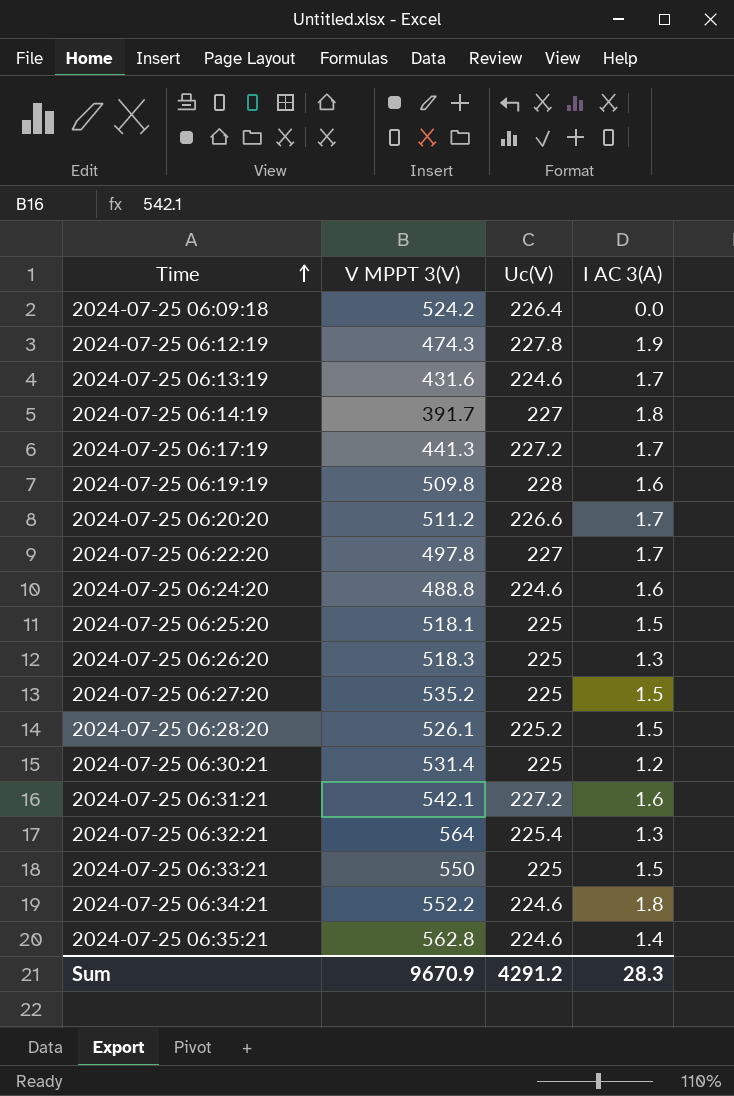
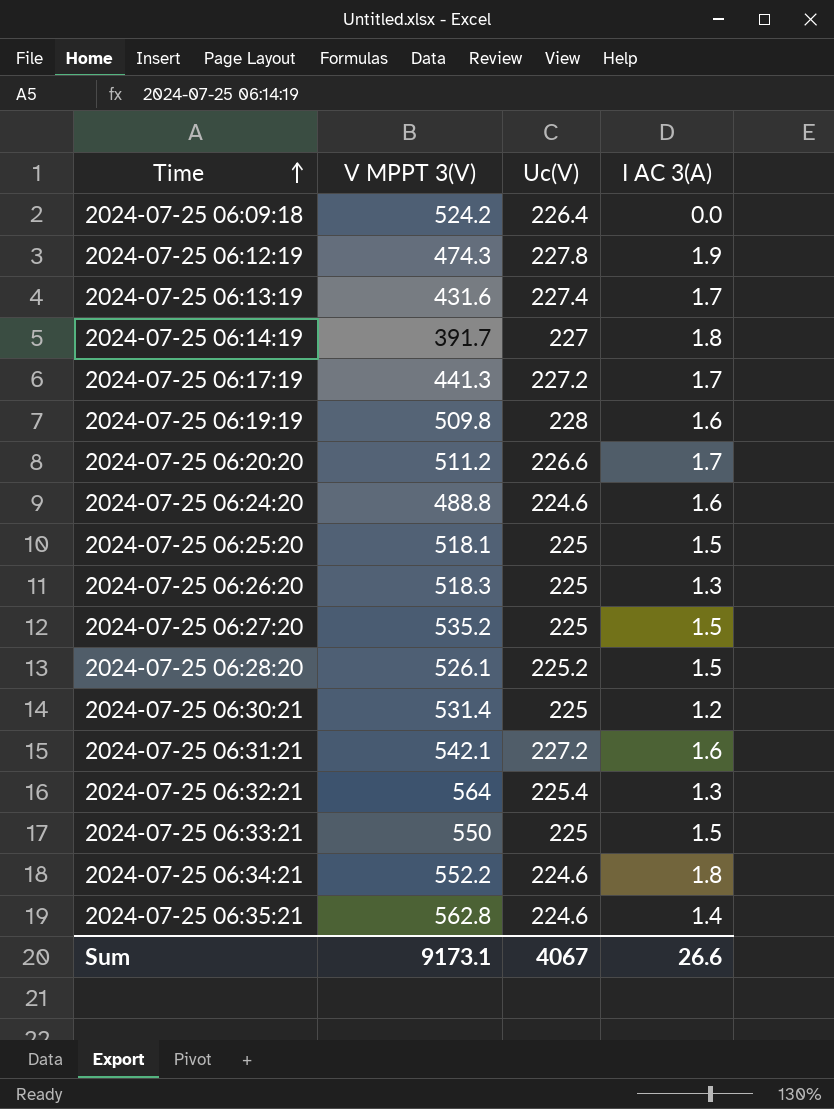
row 2024-07-25 06:22:20: 497.8 | 227 | 1.7 -> none
2024-07-25 06:13:19 | Uc(V): 224.6 -> 227.4
Sum | V MPPT 3(V): 9670.9 -> 9173.1
Sum | Uc(V): 4291.2 -> 4067
Sum | I AC 3(A): 28.3 -> 26.6

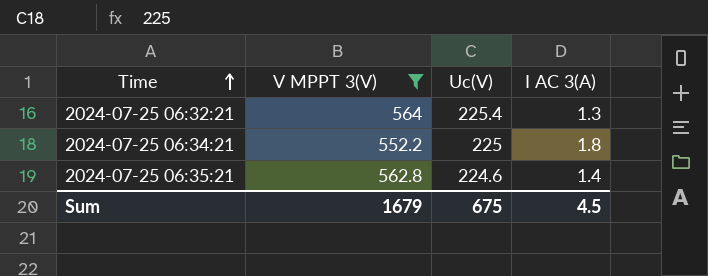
filter: none -> V MPPT 3(V) >= 552.2
2024-07-25 06:34:21 | Uc(V): 224.6 -> 225
Sum | V MPPT 3(V): 9173.1 -> 1679
Sum | Uc(V): 4067 -> 675
Sum | I AC 3(A): 26.6 -> 4.5

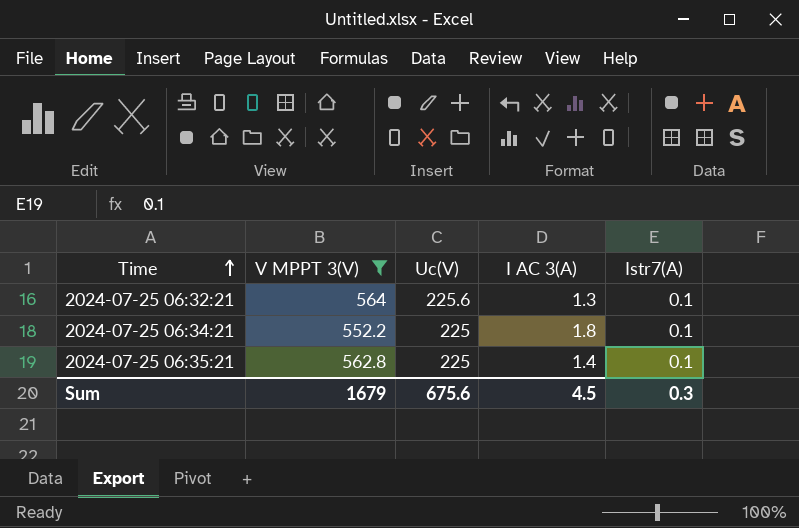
column Istr7(A) | position: none -> 5
2024-07-25 06:32:21 | Uc(V): 225.4 -> 225.6
2024-07-25 06:35:21 | Uc(V): 224.6 -> 225
Sum | Uc(V): 675 -> 675.6

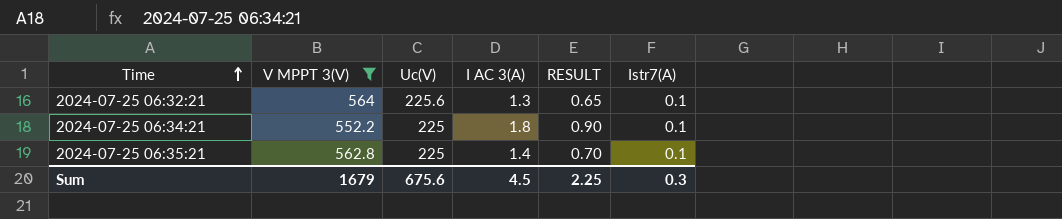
column RESULT | formula: none -> [I AC 3(A)] * 0.5

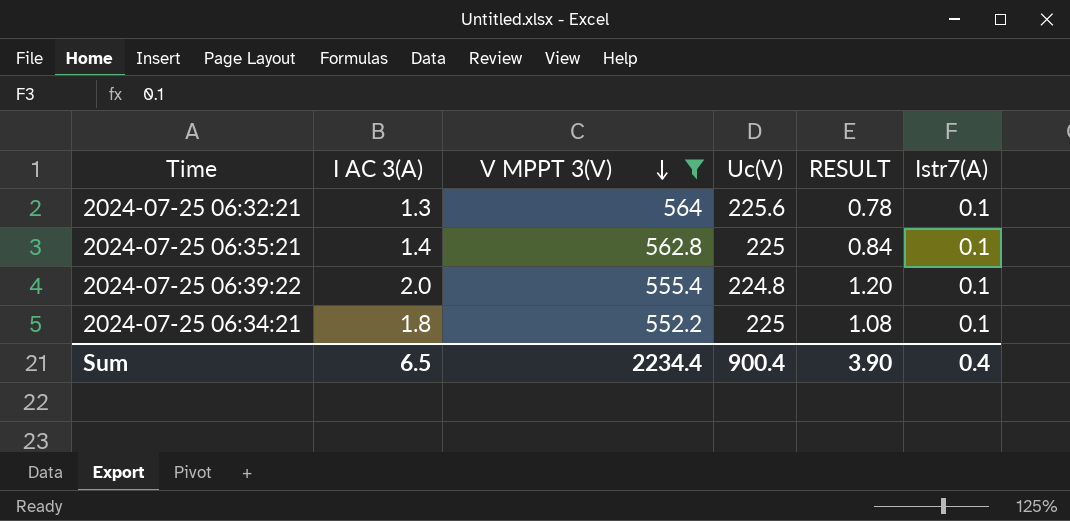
row order: Time ascending -> V MPPT 3(V) descending
column I AC 3(A) | position: 4 -> 2
column RESULT | formula: [I AC 3(A)] * 0.5 -> [I AC 3(A)] * 0.6
row 2024-07-25 06:39:22: none -> 2.0 | 555.4 | 224.8 | 1.20 | 0.1
Sum | I AC 3(A): 4.5 -> 6.5
Sum | V MPPT 3(V): 1679 -> 2234.4
Sum | Uc(V): 675.6 -> 900.4
Sum | RESULT: 2.25 -> 3.90
Sum | Istr7(A): 0.3 -> 0.4

